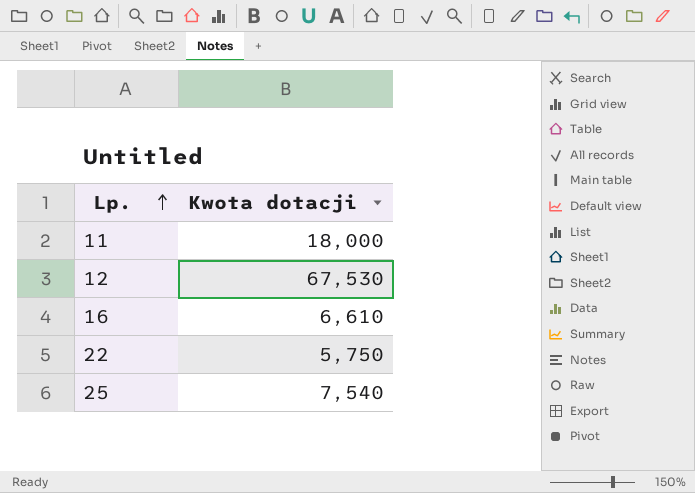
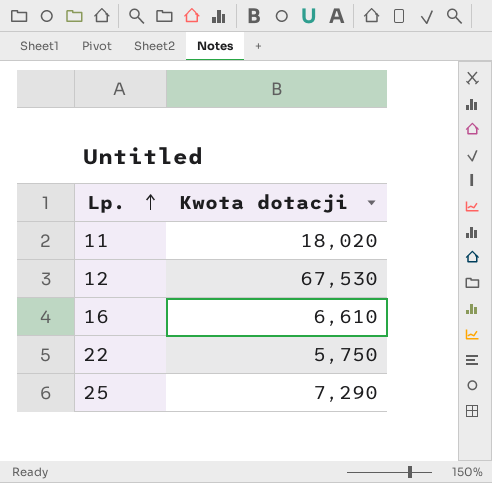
11 | Kwota dotacji: 18,000 -> 18,020
25 | Kwota dotacji: 7,540 -> 7,290

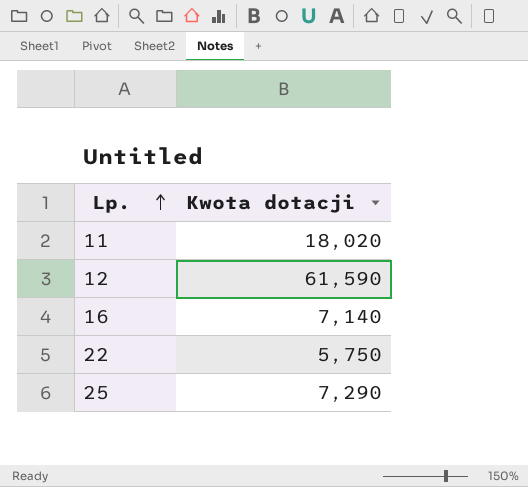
12 | Kwota dotacji: 67,530 -> 61,590
16 | Kwota dotacji: 6,610 -> 7,140

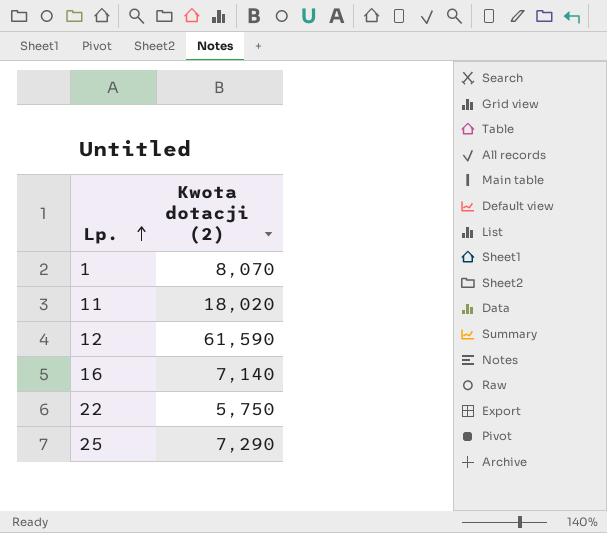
column name: Kwota dotacji -> Kwota dotacji (2)
row 1: none -> 8,070

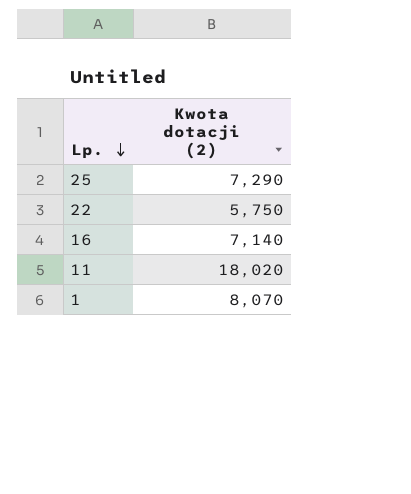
row order: Lp. ascending -> Lp. descending
row 12: 61,590 -> none

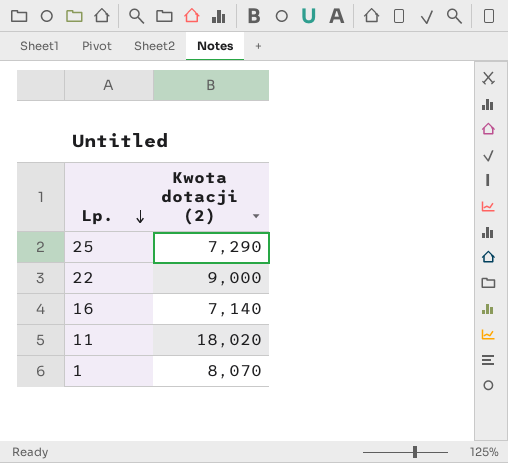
22 | Kwota dotacji (2): 5,750 -> 9,000

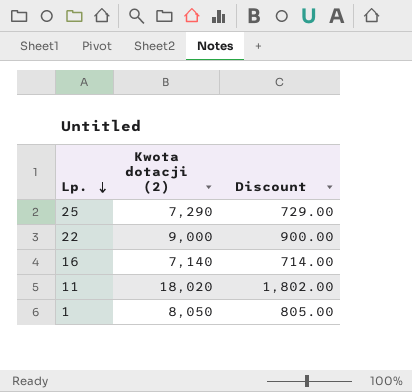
column Discount | formula: none -> [Kwota dotacji (2)] * 0.1
1 | Kwota dotacji (2): 8,070 -> 8,050

